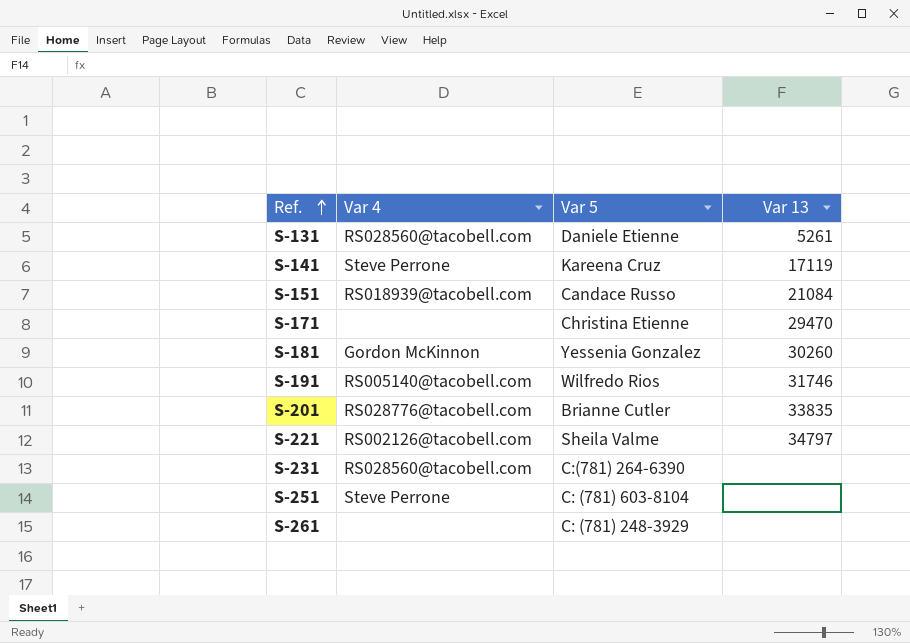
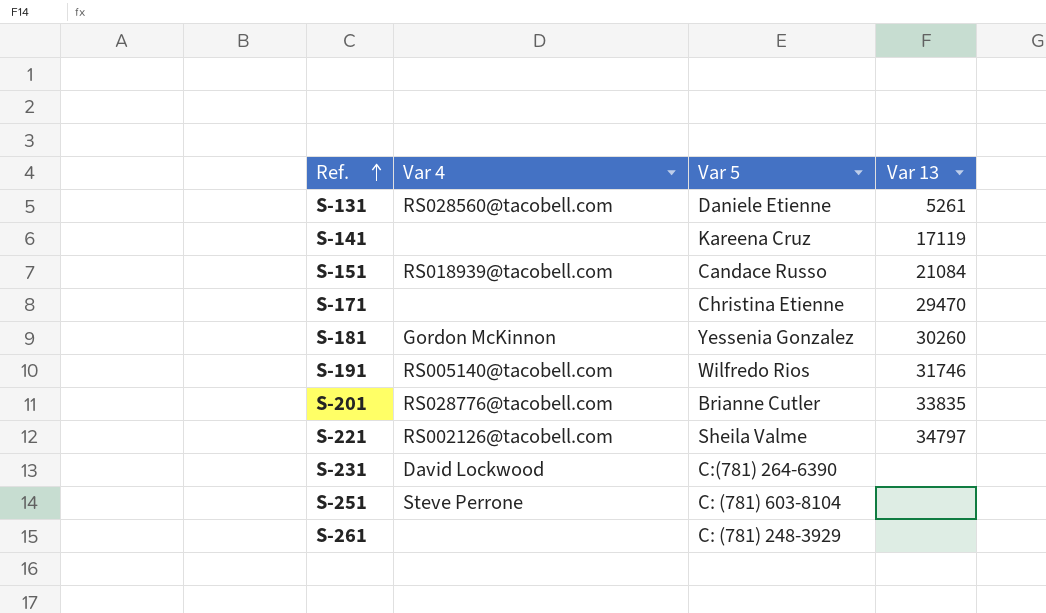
S-141 | Var 4: Steve Perrone -> none
S-231 | Var 4: RS028560@tacobell.com -> David Lockwood

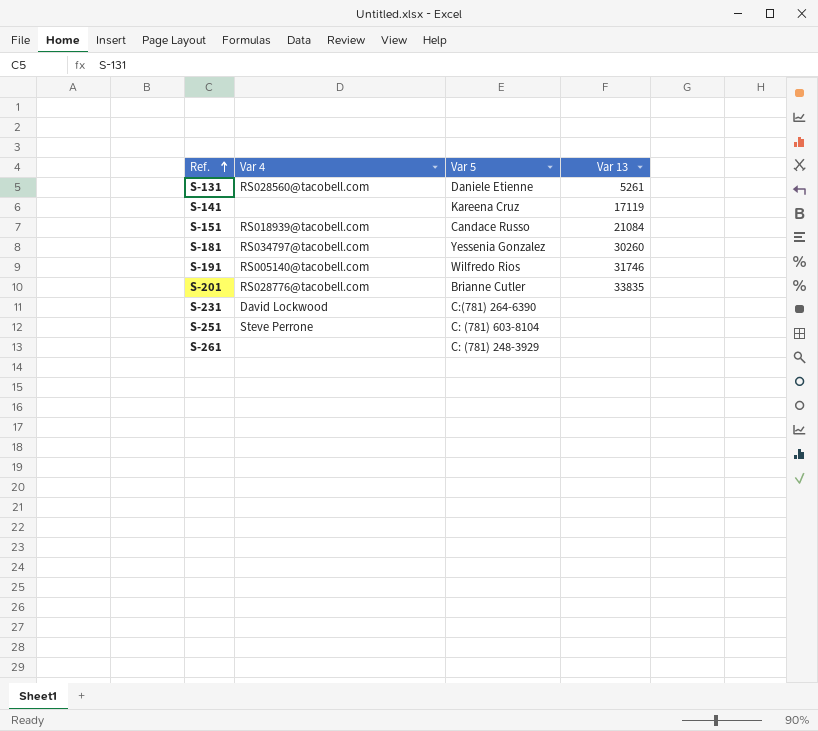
row S-171: none | Christina Etienne | 29470 -> none
row S-221: RS002126@tacobell.com | Sheila Valme | 34797 -> none
S-181 | Var 4: Gordon McKinnon -> RS034797@tacobell.com

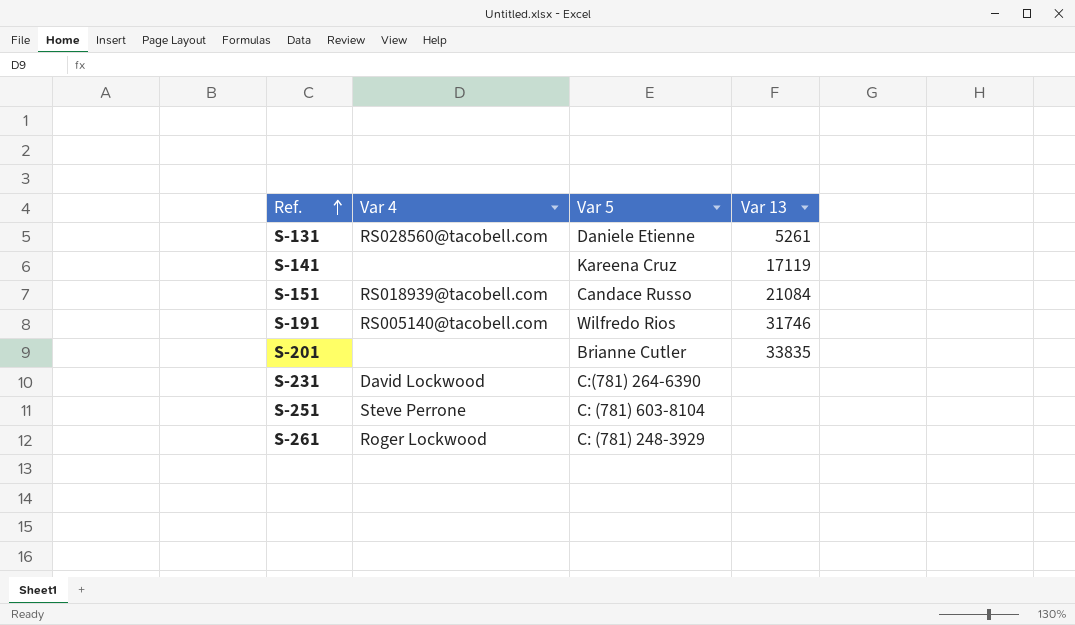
row S-181: RS034797@tacobell.com | Yessenia Gonzalez | 30260 -> none
S-201 | Var 4: RS028776@tacobell.com -> none
S-261 | Var 4: none -> Roger Lockwood

